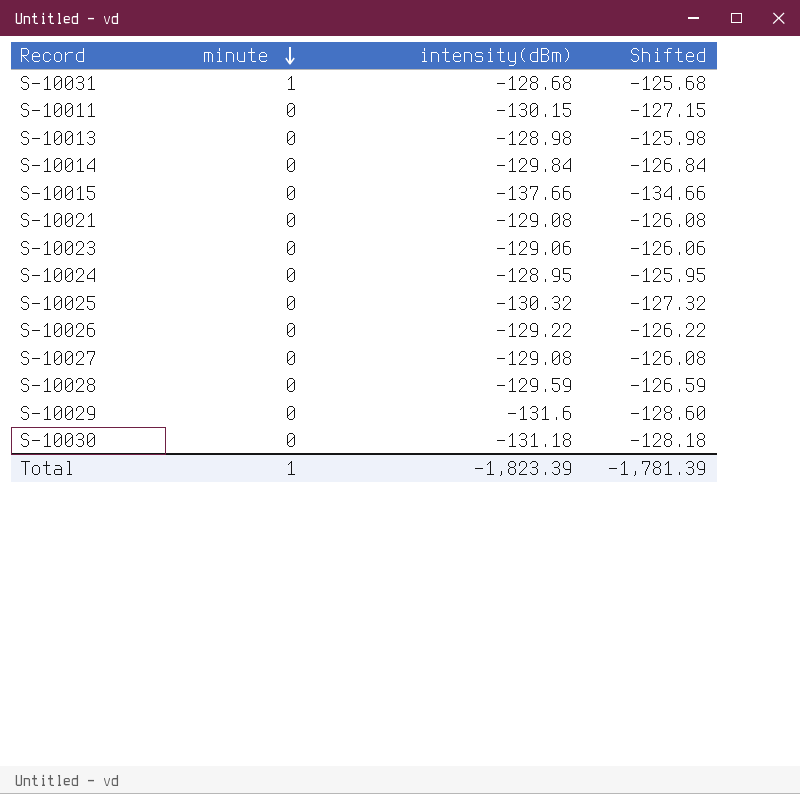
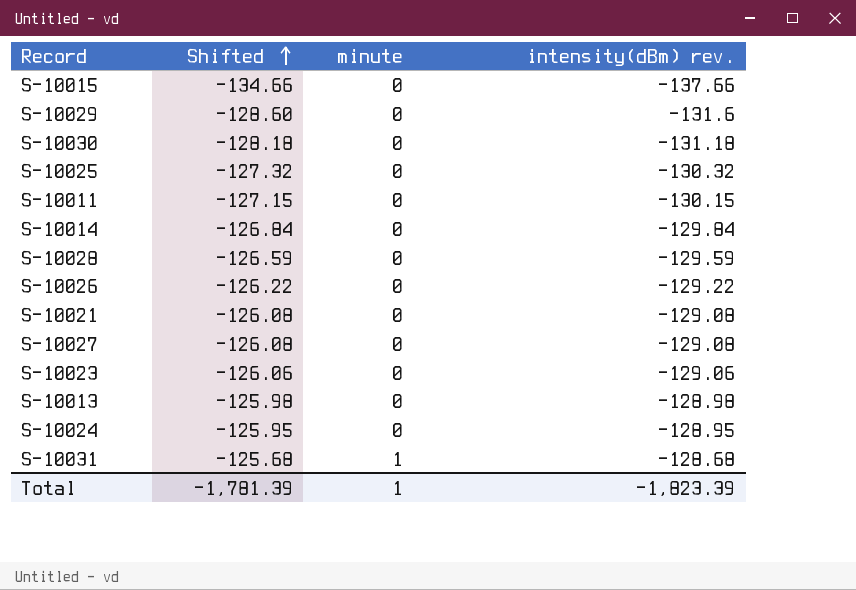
row order: minute descending -> Shifted ascending
column Shifted | position: 4 -> 2
column name: intensity(dBm) -> intensity(dBm) rev.

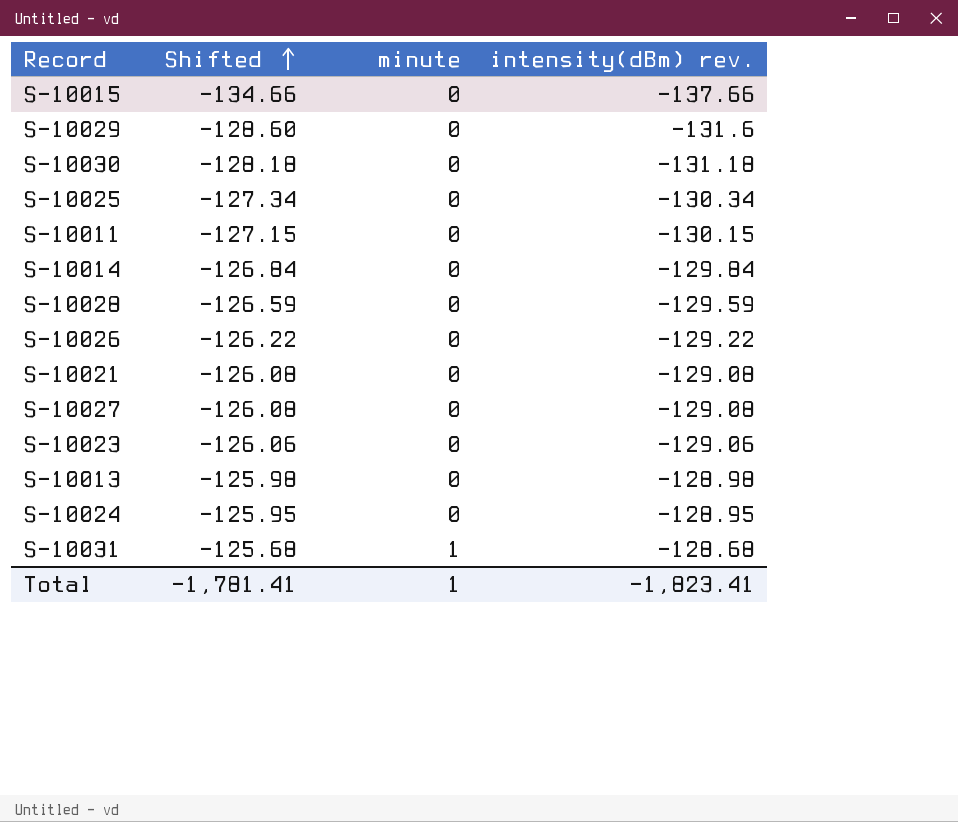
S-10025 | Shifted: -127.32 -> -127.34
S-10025 | intensity(dBm) rev.: -130.32 -> -130.34
Total | Shifted: -1,781.39 -> -1,781.41
Total | intensity(dBm) rev.: -1,823.39 -> -1,823.41

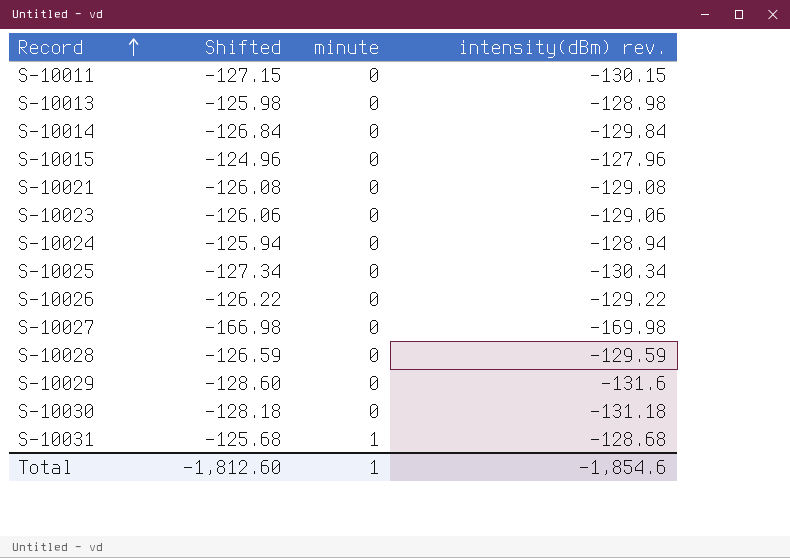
row order: Shifted ascending -> Record ascending
S-10015 | Shifted: -134.66 -> -124.96
S-10015 | intensity(dBm) rev.: -137.66 -> -127.96
S-10024 | Shifted: -125.95 -> -125.94
S-10024 | intensity(dBm) rev.: -128.95 -> -128.94
S-10027 | Shifted: -126.08 -> -166.98
S-10027 | intensity(dBm) rev.: -129.08 -> -169.98
Total | Shifted: -1,781.41 -> -1,812.60
Total | intensity(dBm) rev.: -1,823.41 -> -1,854.6

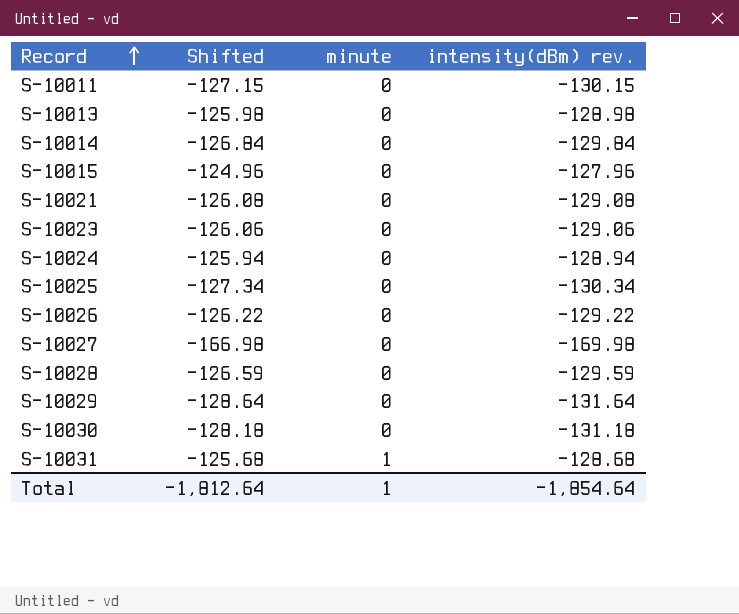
S-10029 | Shifted: -128.60 -> -128.64
S-10029 | intensity(dBm) rev.: -131.6 -> -131.64
Total | Shifted: -1,812.60 -> -1,812.64
Total | intensity(dBm) rev.: -1,854.6 -> -1,854.64

